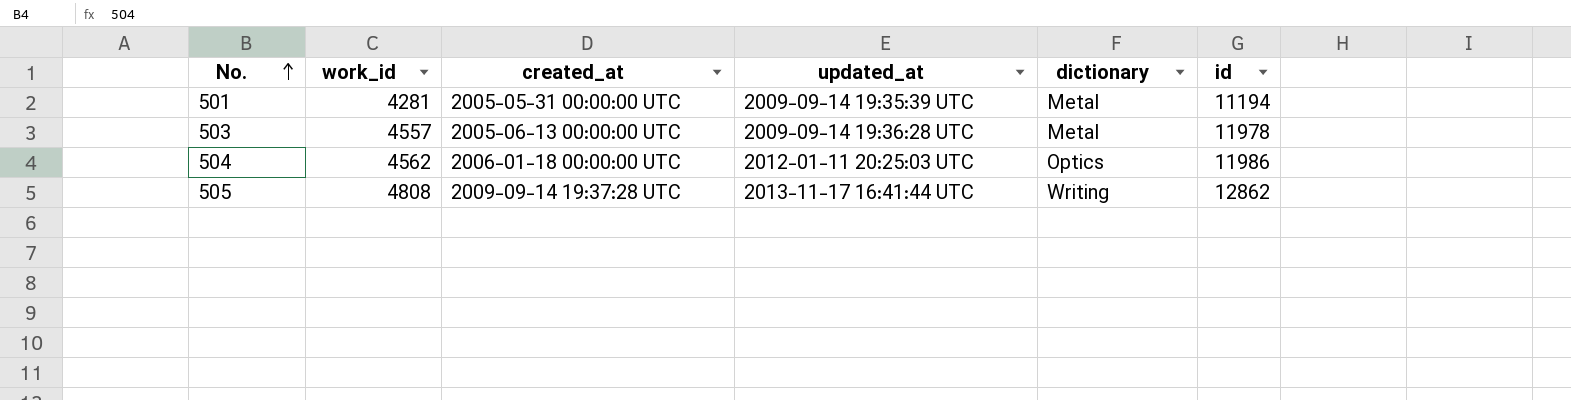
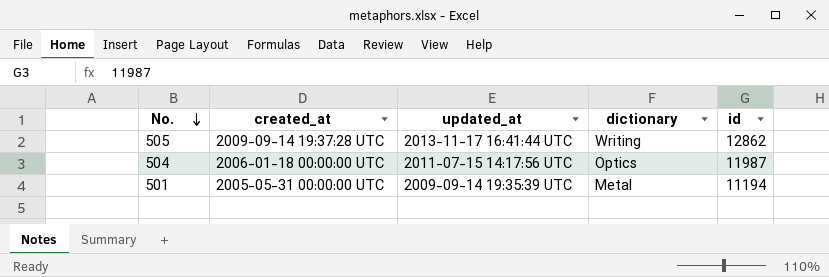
row order: No. ascending -> No. descending
column work_id | position: 2 -> none
row 503: 4557 | 2005-06-13 00:00:00 UTC | 2009-09-14 19:36:28 UTC | Metal | 11978 -> none
504 | updated_at: 2012-01-11 20:25:03 UTC -> 2011-07-15 14:17:56 UTC
504 | id: 11986 -> 11987

